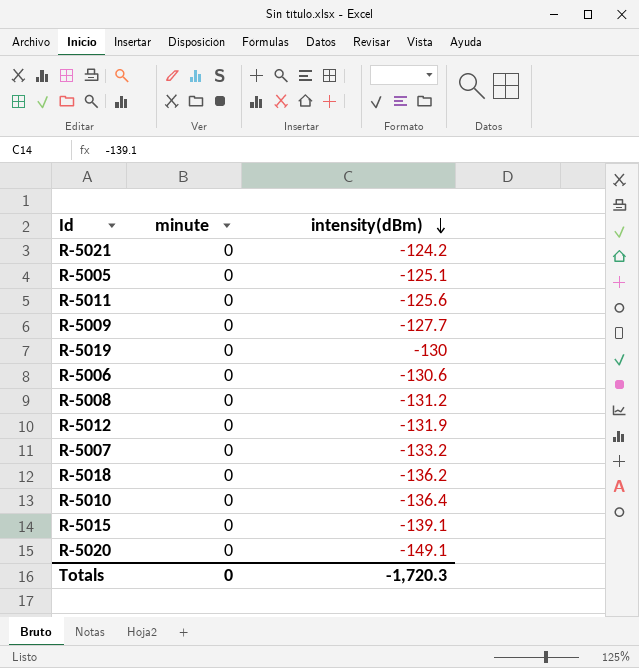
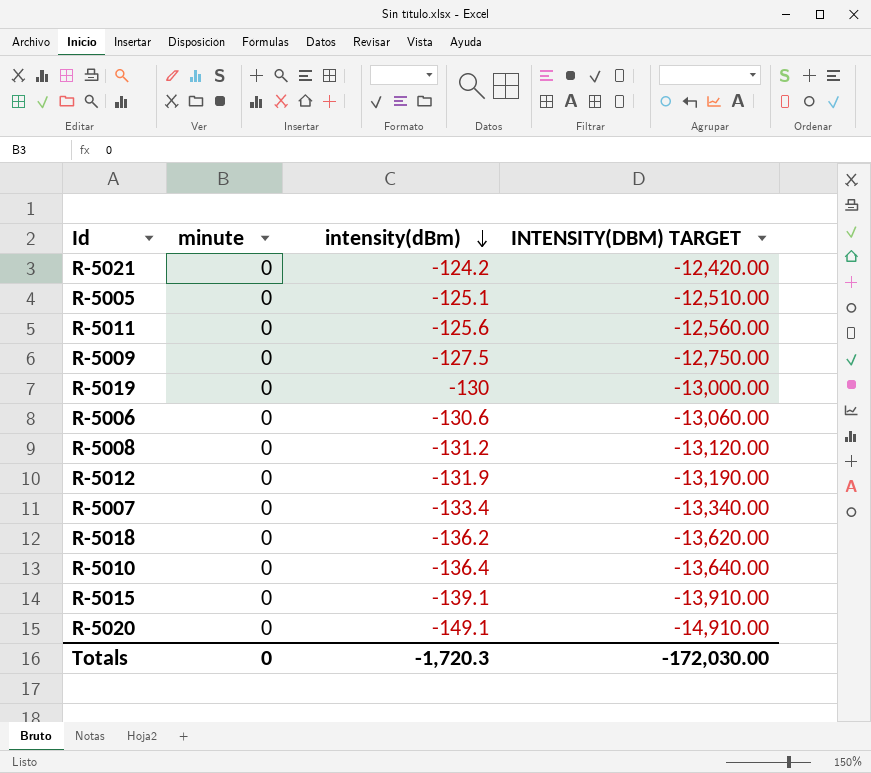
column INTENSITY(DBM) TARGET | formula: none -> [intensity(dBm)] * 100
R-5009 | intensity(dBm): -127.7 -> -127.5
R-5007 | intensity(dBm): -133.2 -> -133.4

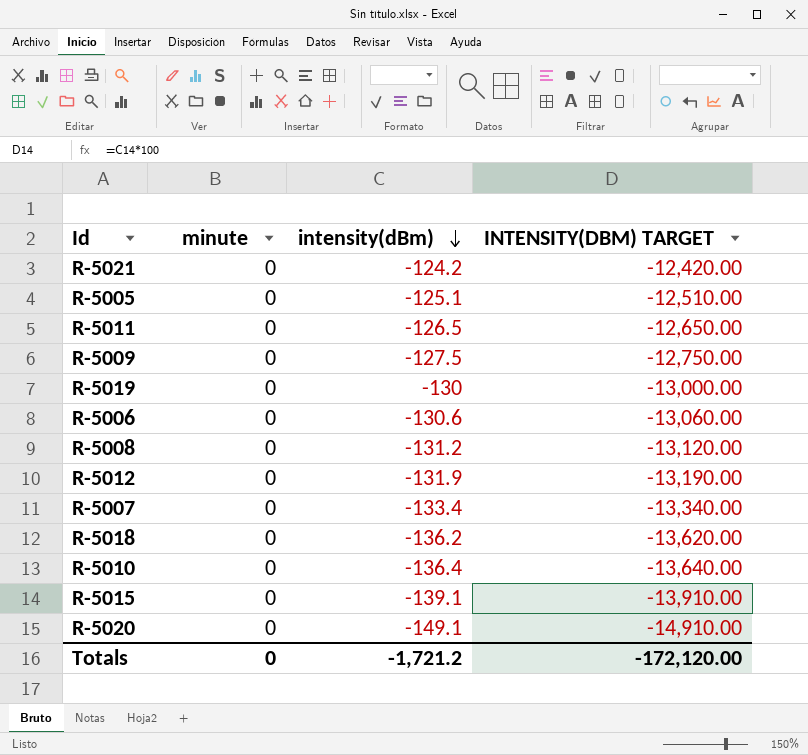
R-5011 | intensity(dBm): -125.6 -> -126.5
R-5011 | INTENSITY(DBM) TARGET: -12,560.00 -> -12,650.00
Totals | intensity(dBm): -1,720.3 -> -1,721.2
Totals | INTENSITY(DBM) TARGET: -172,030.00 -> -172,120.00

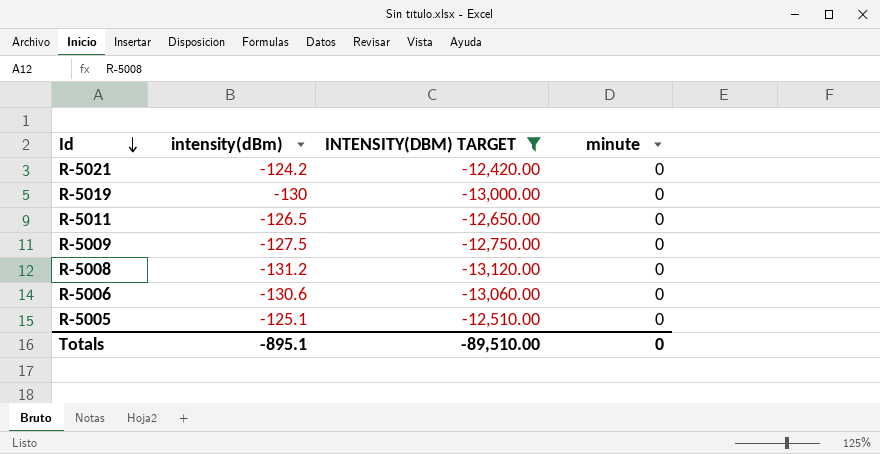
filter: none -> INTENSITY(DBM) TARGET >= -13,120.00
row order: intensity(dBm) descending -> Id descending
column minute | position: 2 -> 4
Totals | intensity(dBm): -1,721.2 -> -895.1
Totals | INTENSITY(DBM) TARGET: -172,120.00 -> -89,510.00

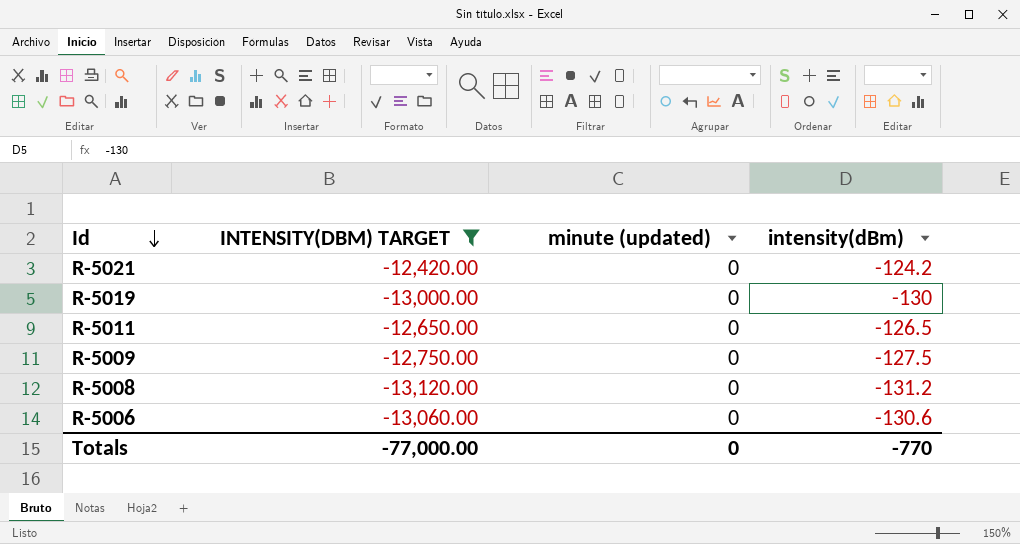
column name: minute -> minute (updated)
column intensity(dBm) | position: 2 -> 4
row R-5005: -125.1 | -12,510.00 | 0 -> none
Totals | INTENSITY(DBM) TARGET: -89,510.00 -> -77,000.00
Totals | intensity(dBm): -895.1 -> -770

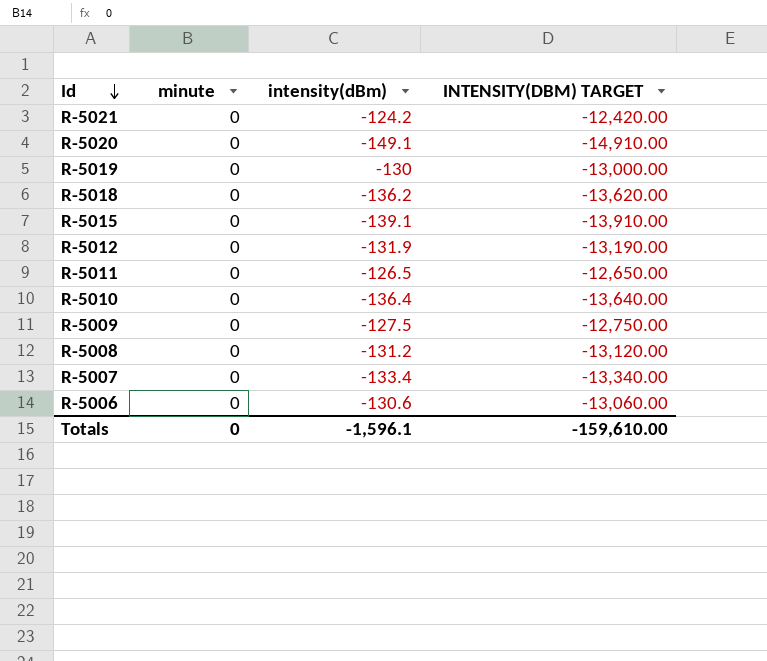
filter: INTENSITY(DBM) TARGET >= -13,120.00 -> none
column name: minute (updated) -> minute
column INTENSITY(DBM) TARGET | position: 2 -> 4
Totals | intensity(dBm): -770 -> -1,596.1
Totals | INTENSITY(DBM) TARGET: -77,000.00 -> -159,610.00

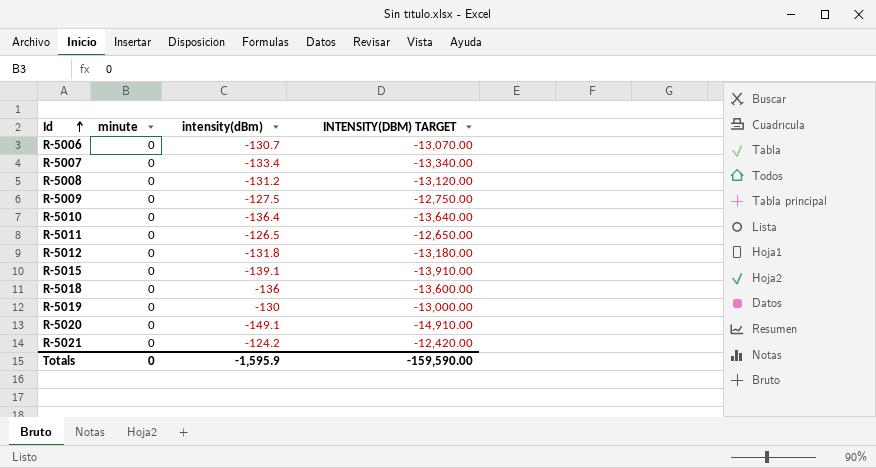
row order: Id descending -> Id ascending
R-5006 | intensity(dBm): -130.6 -> -130.7
R-5006 | INTENSITY(DBM) TARGET: -13,060.00 -> -13,070.00
R-5012 | intensity(dBm): -131.9 -> -131.8
R-5012 | INTENSITY(DBM) TARGET: -13,190.00 -> -13,180.00
R-5018 | intensity(dBm): -136.2 -> -136
R-5018 | INTENSITY(DBM) TARGET: -13,620.00 -> -13,600.00
Totals | intensity(dBm): -1,596.1 -> -1,595.9
Totals | INTENSITY(DBM) TARGET: -159,610.00 -> -159,590.00

